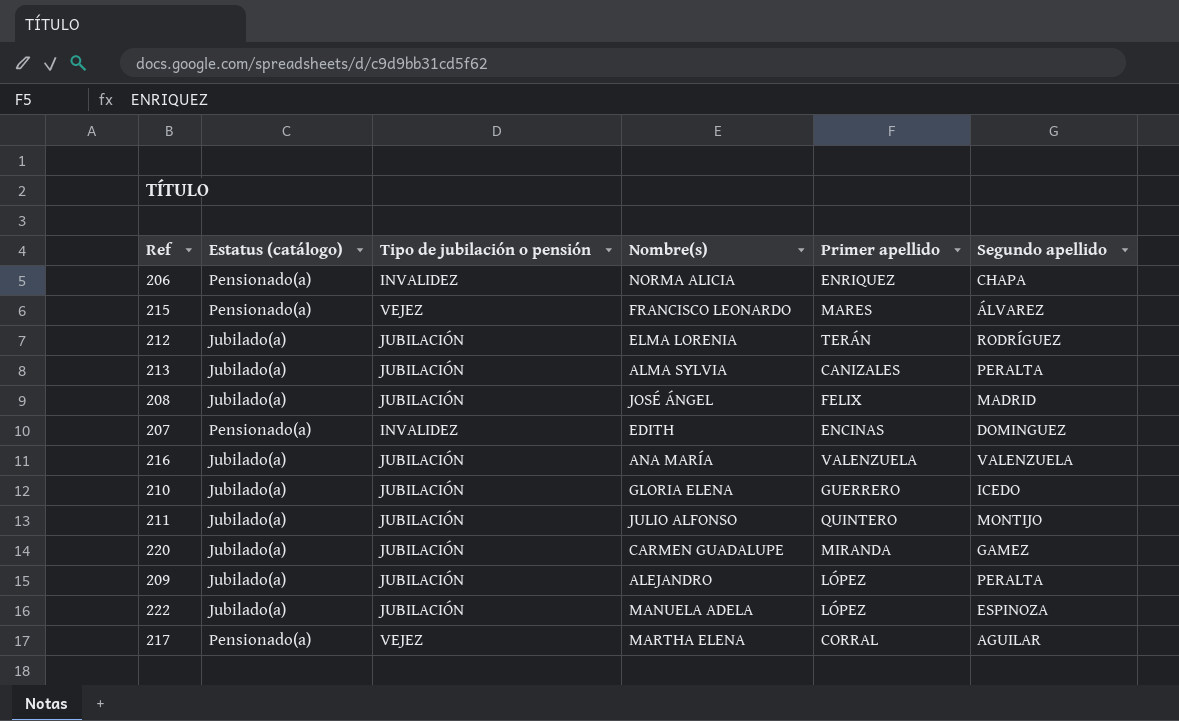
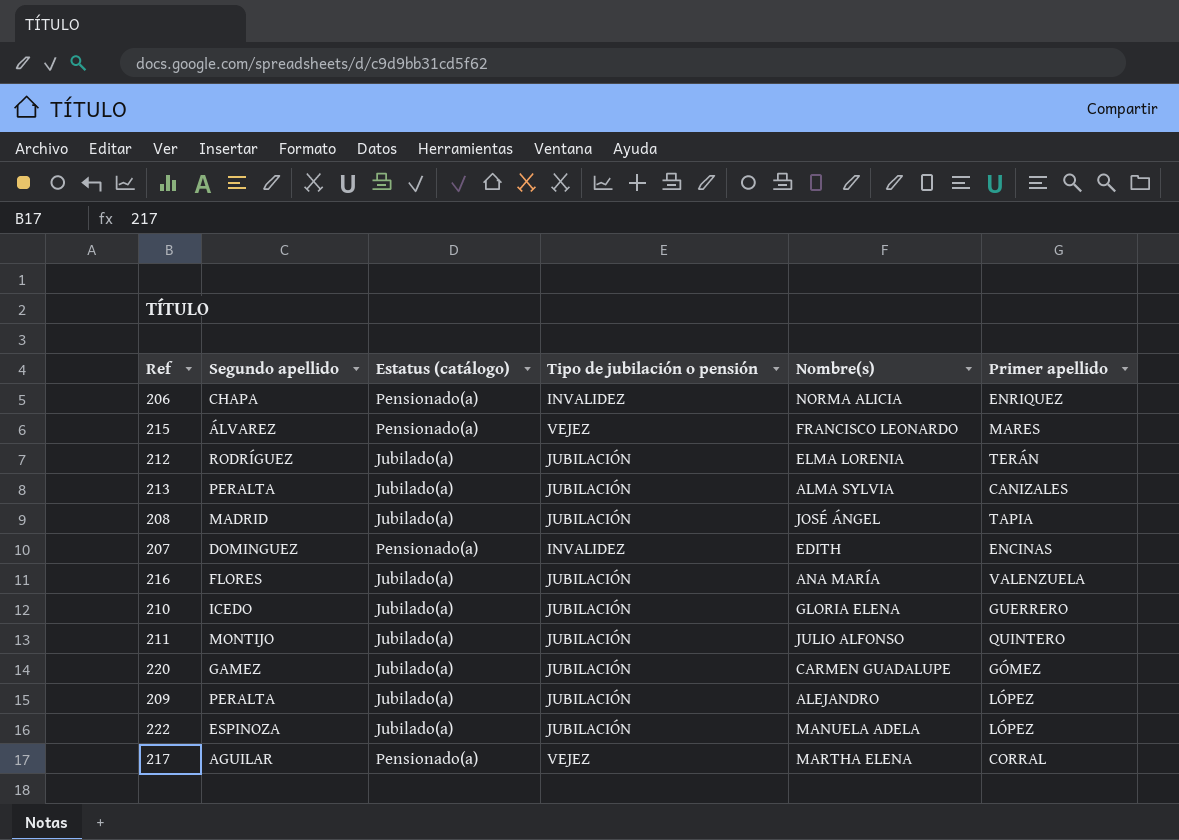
column Segundo apellido | position: 6 -> 2
208 | Primer apellido: FELIX -> TAPIA
216 | Segundo apellido: VALENZUELA -> FLORES
220 | Primer apellido: MIRANDA -> GÓMEZ

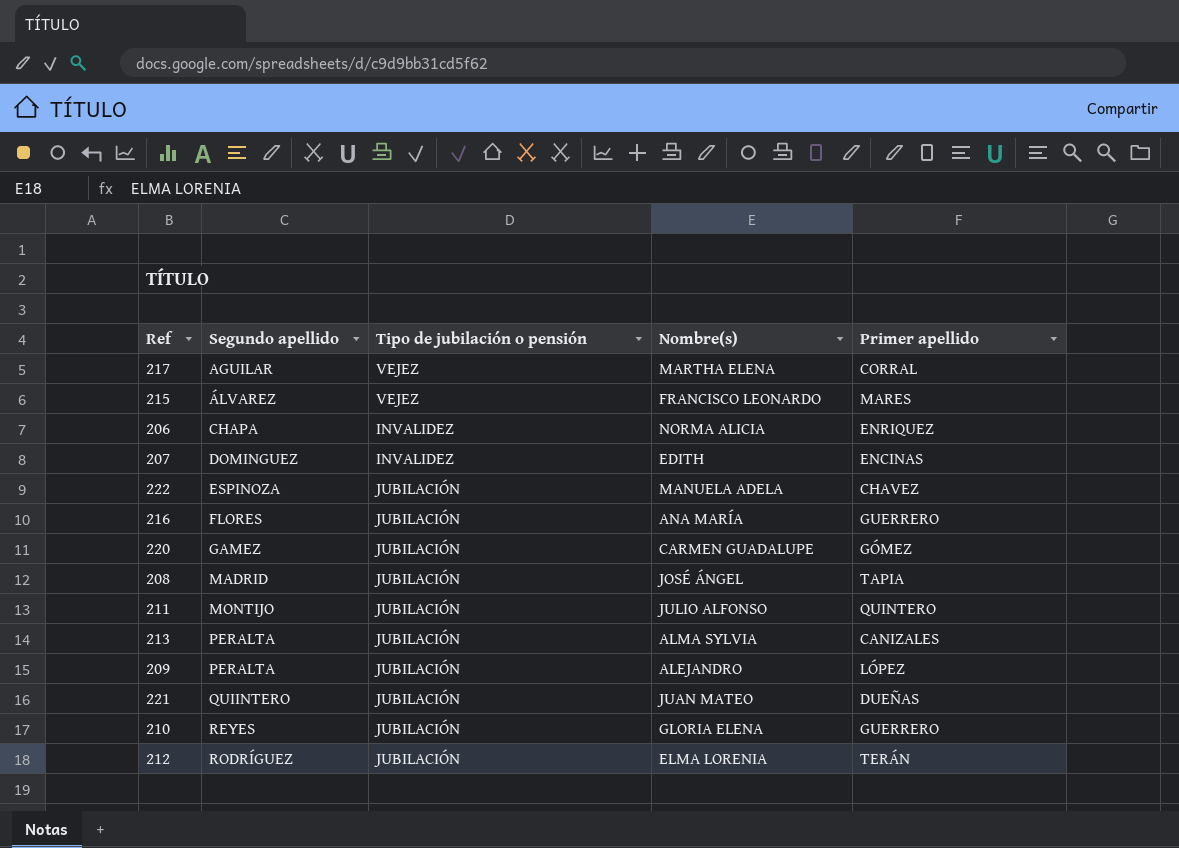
row order: none -> Segundo apellido ascending
column Estatus (catálogo) | position: 3 -> none
222 | Primer apellido: LÓPEZ -> CHAVEZ
216 | Primer apellido: VALENZUELA -> GUERRERO
row 221: none -> QUIINTERO | JUBILACIÓN | JUAN MATEO | DUEÑAS
210 | Segundo apellido: ICEDO -> REYES

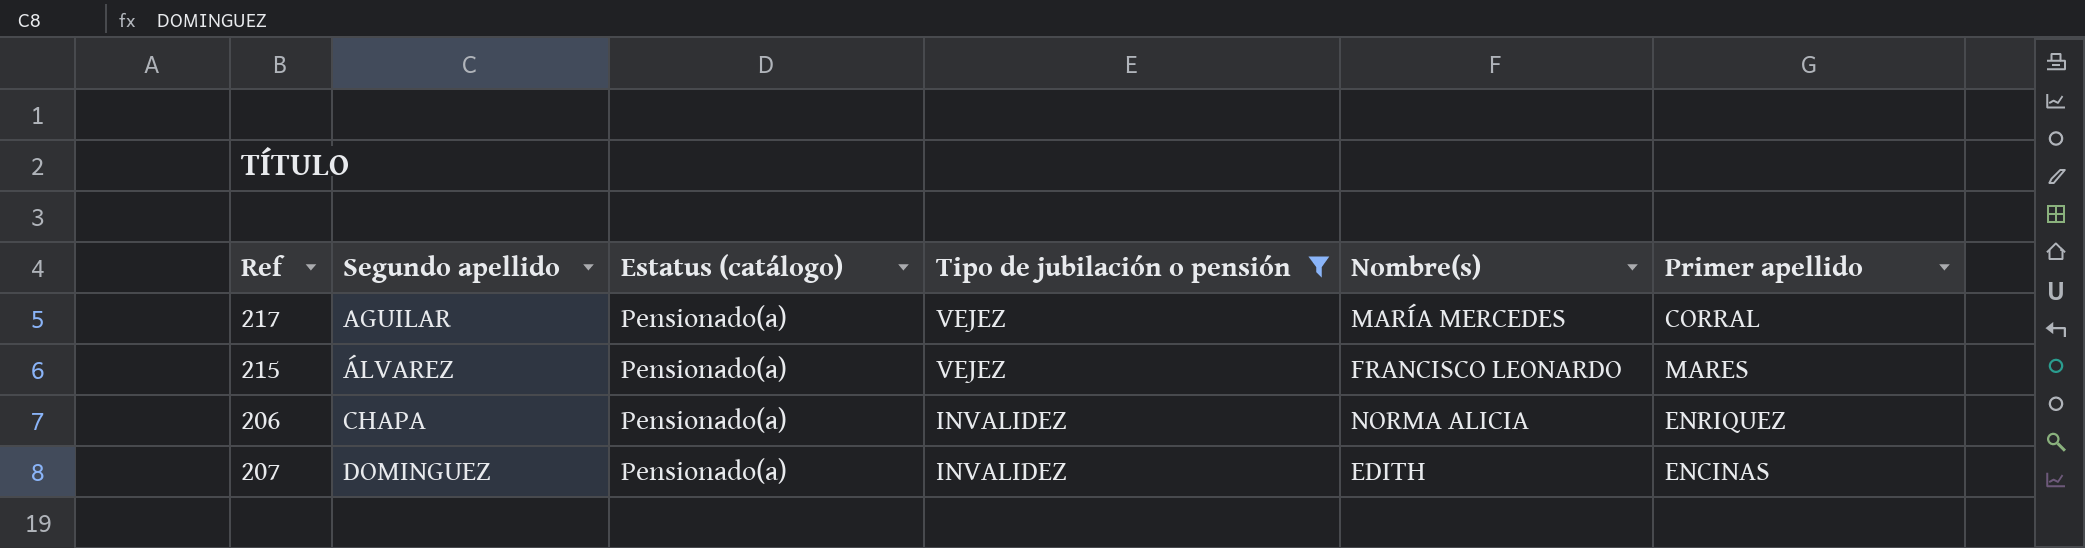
filter: none -> Tipo de jubilación o pensión != JUBILACIÓN
column Estatus (catálogo) | position: none -> 3
217 | Nombre(s): MARTHA ELENA -> MARÍA MERCEDES

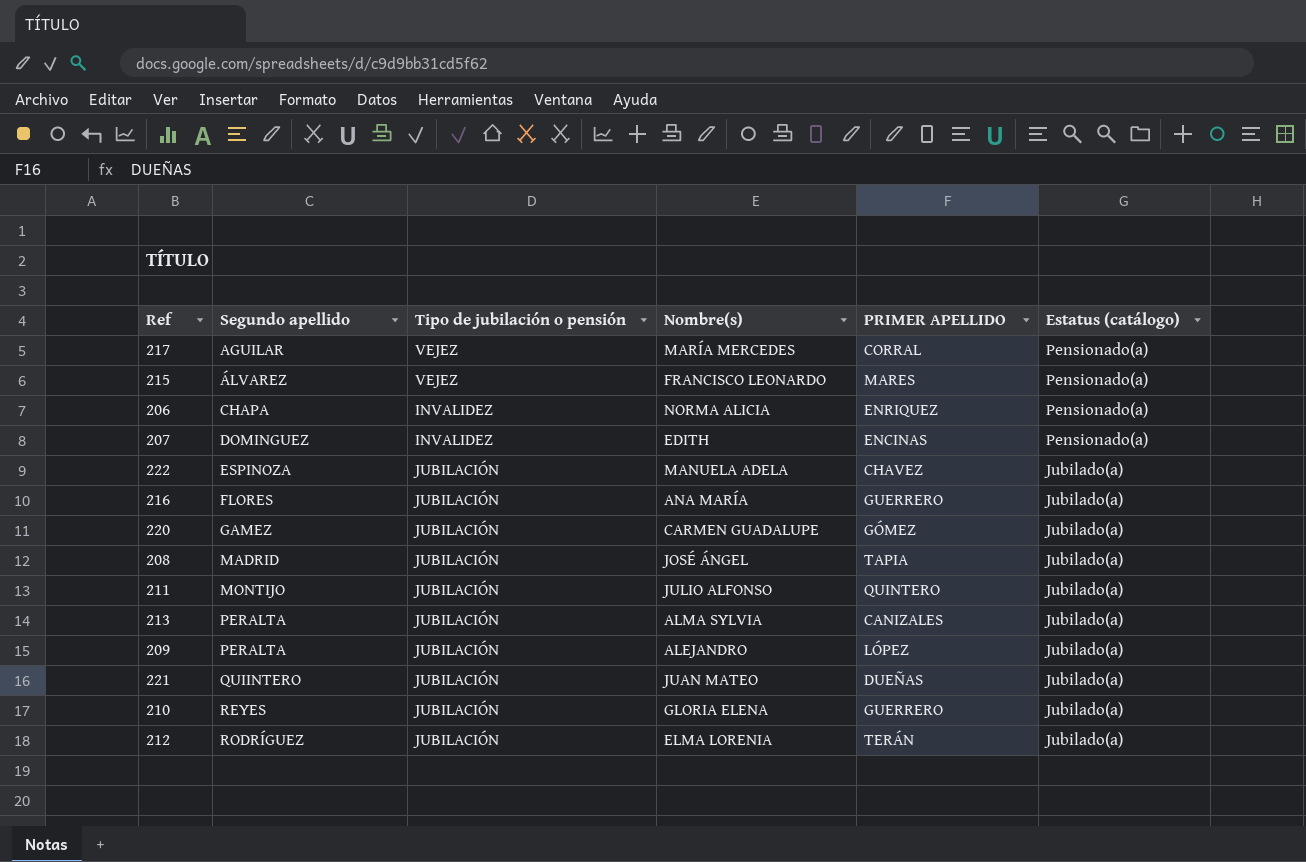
filter: Tipo de jubilación o pensión != JUBILACIÓN -> none
column name: Primer apellido -> PRIMER APELLIDO
column Estatus (catálogo) | position: 3 -> 6

